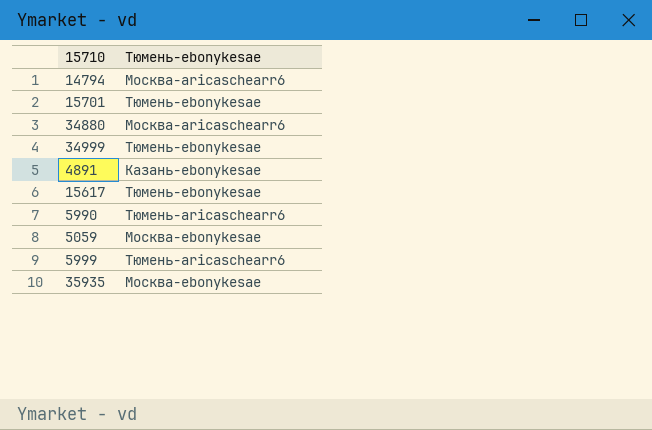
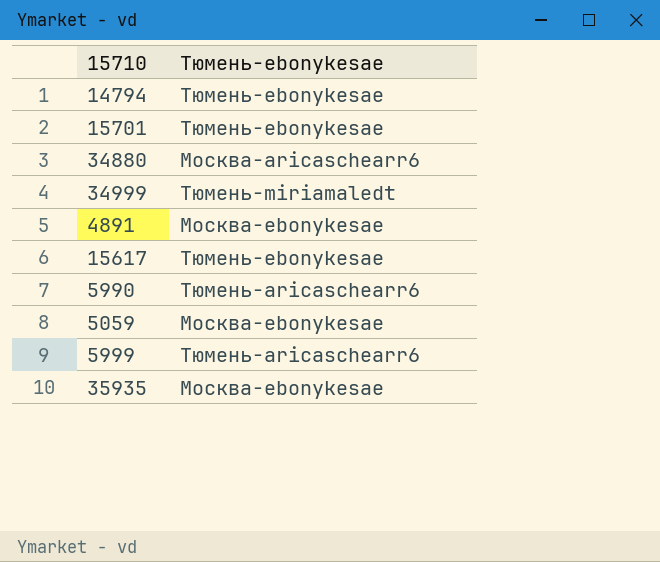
14794 | Тюмень-ebonykesae: Москва-aricaschearr6 -> Тюмень-ebonykesae
34999 | Тюмень-ebonykesae: Тюмень-ebonykesae -> Тюмень-miriamaledt
4891 | Тюмень-ebonykesae: Казань-ebonykesae -> Москва-ebonykesae

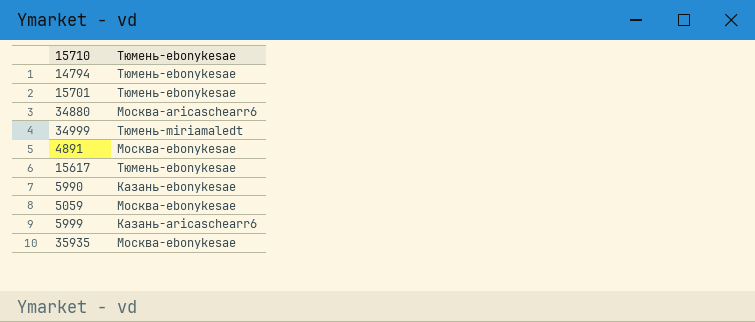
5990 | Тюмень-ebonykesae: Тюмень-aricaschearr6 -> Казань-ebonykesae
5999 | Тюмень-ebonykesae: Тюмень-aricaschearr6 -> Казань-aricaschearr6

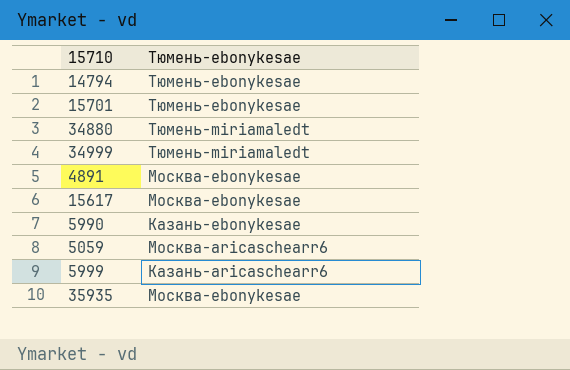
34880 | Тюмень-ebonykesae: Москва-aricaschearr6 -> Тюмень-miriamaledt
15617 | Тюмень-ebonykesae: Тюмень-ebonykesae -> Москва-ebonykesae
5059 | Тюмень-ebonykesae: Москва-ebonykesae -> Москва-aricaschearr6

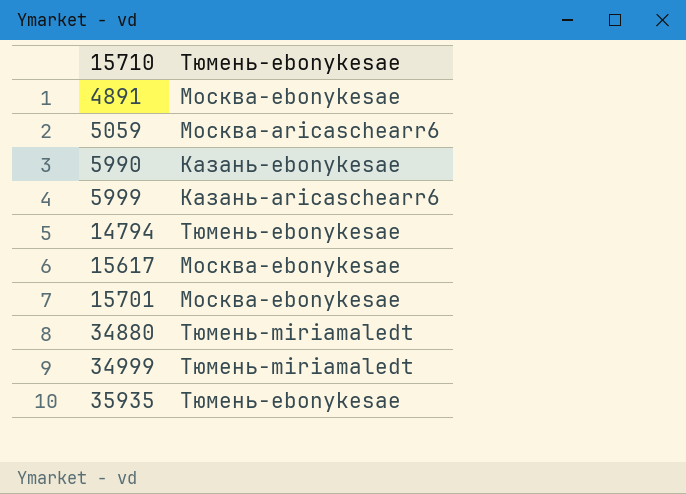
row order: none -> 15710 ascending
15701 | Тюмень-ebonykesae: Тюмень-ebonykesae -> Москва-ebonykesae
35935 | Тюмень-ebonykesae: Москва-ebonykesae -> Тюмень-ebonykesae

